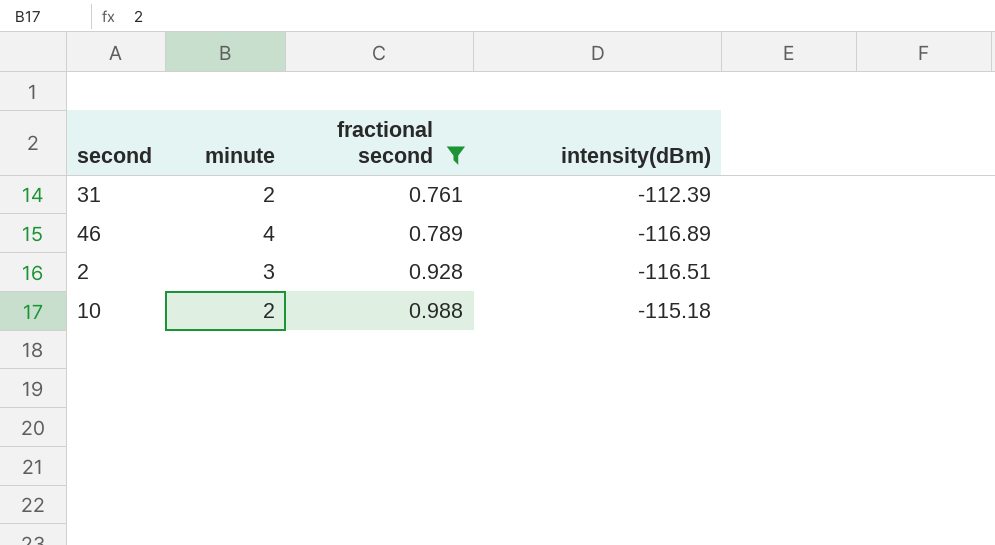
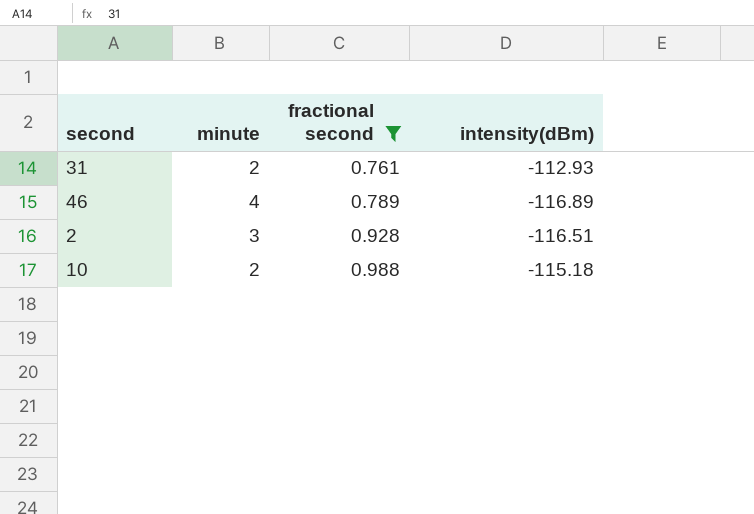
31 | intensity(dBm): -112.39 -> -112.93

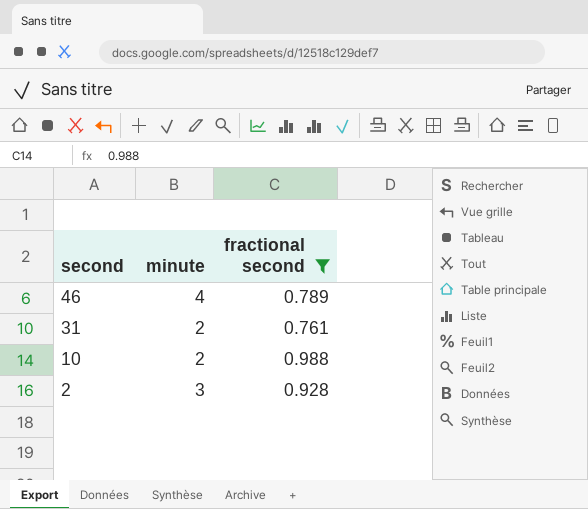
row order: fractional second ascending -> second descending
column intensity(dBm) | position: 4 -> none

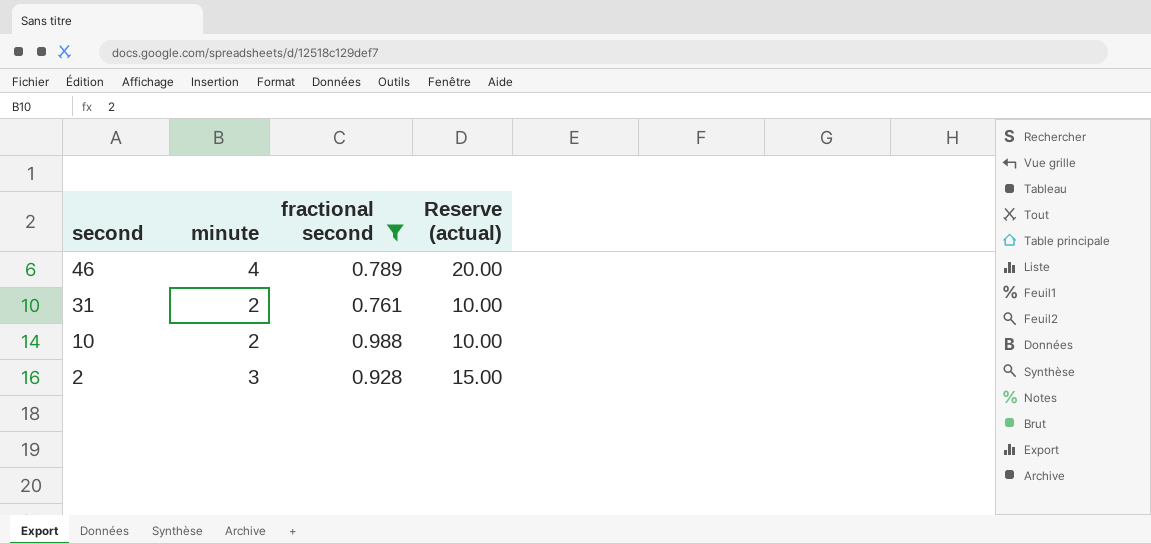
column Reserve (actual) | formula: none -> [minute] * 5

